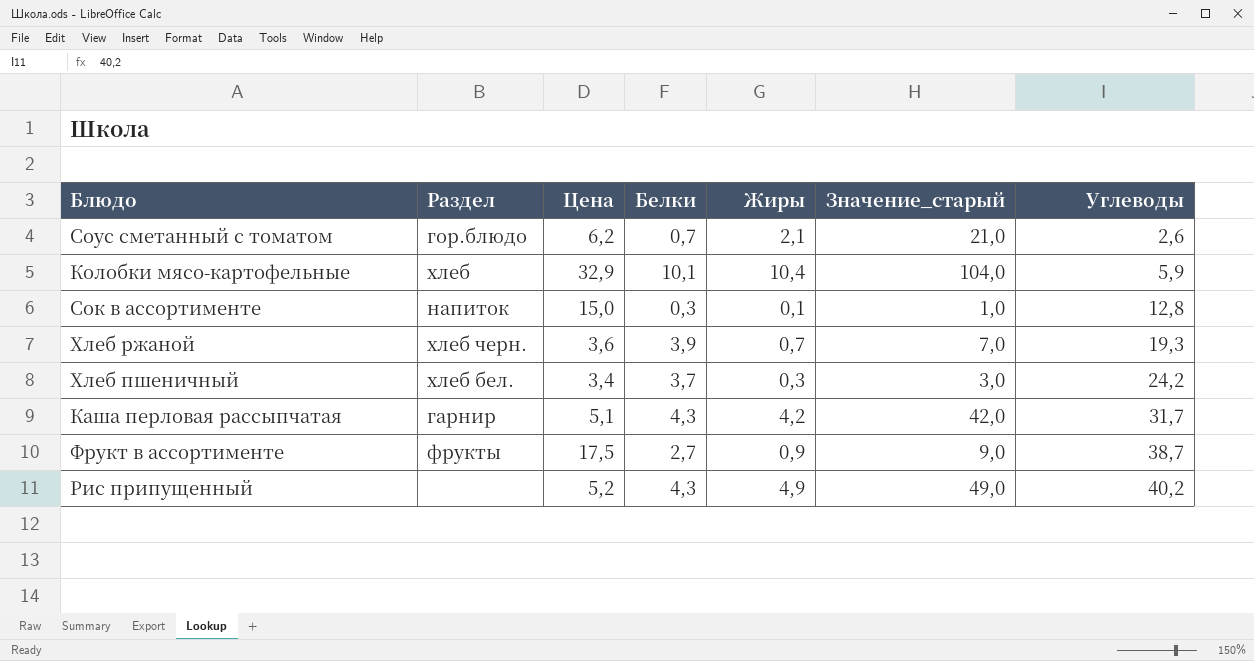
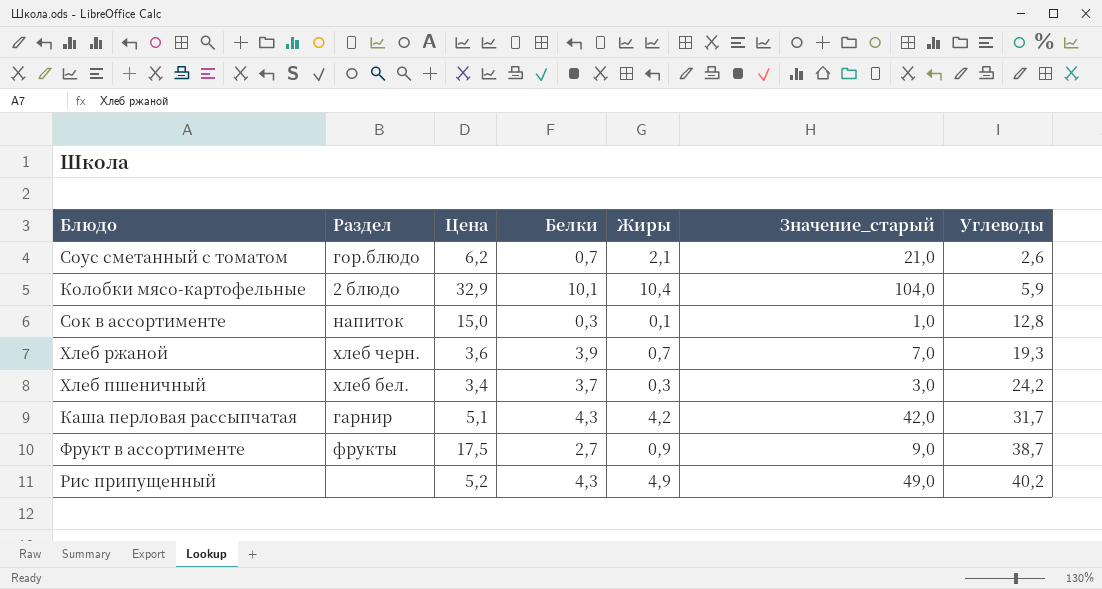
Колобки мясо-картофельные | Раздел: хлеб -> 2 блюдо

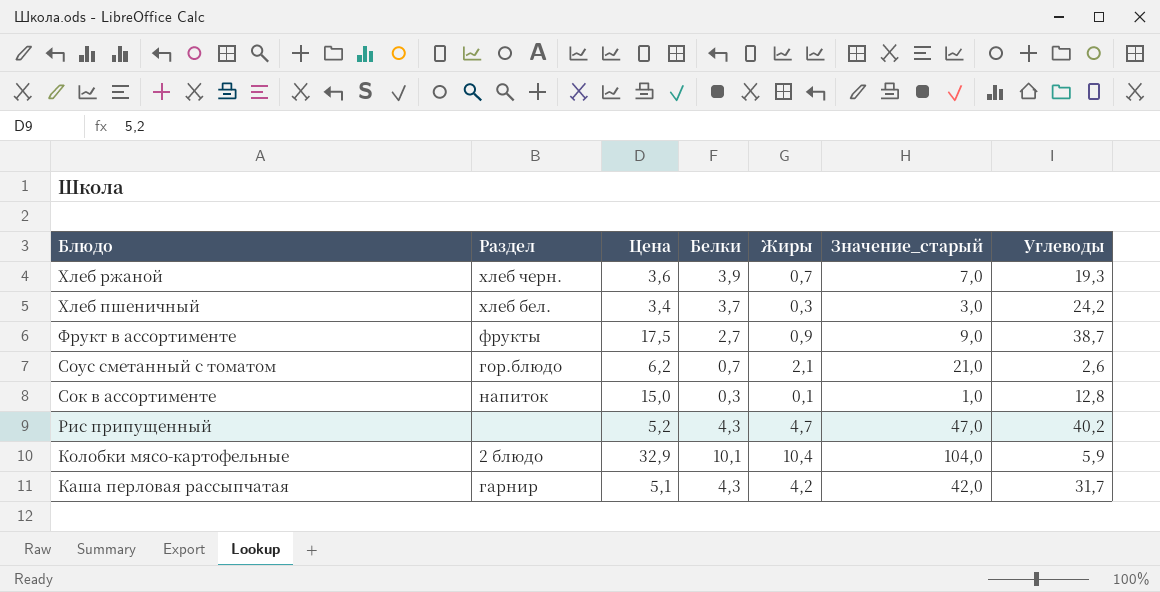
row order: Углеводы ascending -> Блюдо descending
Рис припущенный | Жиры: 4,9 -> 4,7
Рис припущенный | Значение_старый: 49,0 -> 47,0

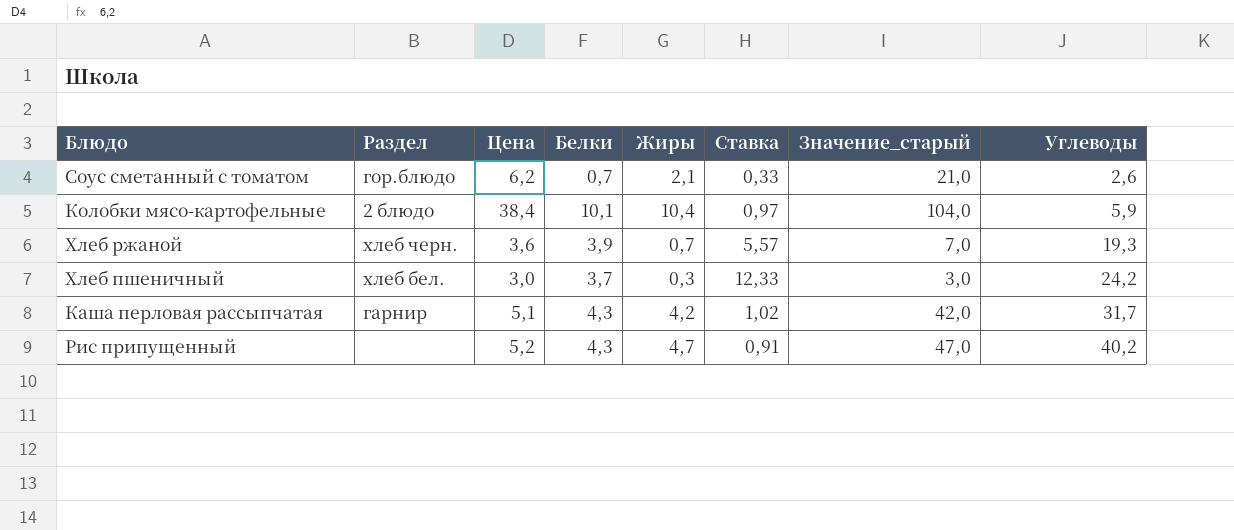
row order: Блюдо descending -> Углеводы ascending
column Ставка | formula: none -> [Белки] / [Жиры]
row Фрукт в ассортименте: фрукты | 17,5 | 2,7 | 0,9 | 9,0 | 38,7 -> none
row Сок в ассортименте: напиток | 15,0 | 0,3 | 0,1 | 1,0 | 12,8 -> none
Колобки мясо-картофельные | Цена: 32,9 -> 38,4
Хлеб пшеничный | Цена: 3,4 -> 3,0

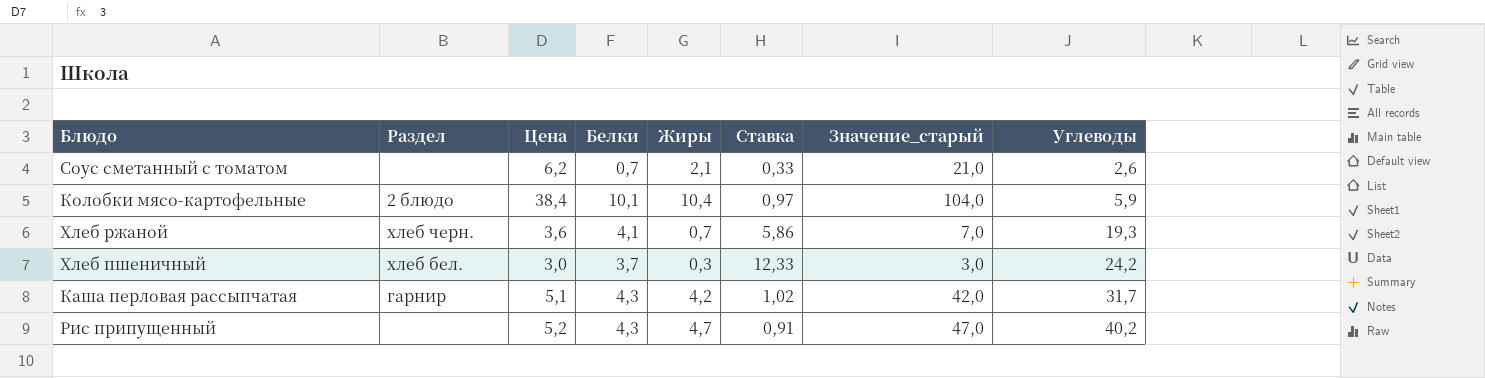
Соус сметанный с томатом | Раздел: гор.блюдо -> none
Хлеб ржаной | Белки: 3,9 -> 4,1
Хлеб ржаной | Ставка: 5,57 -> 5,86

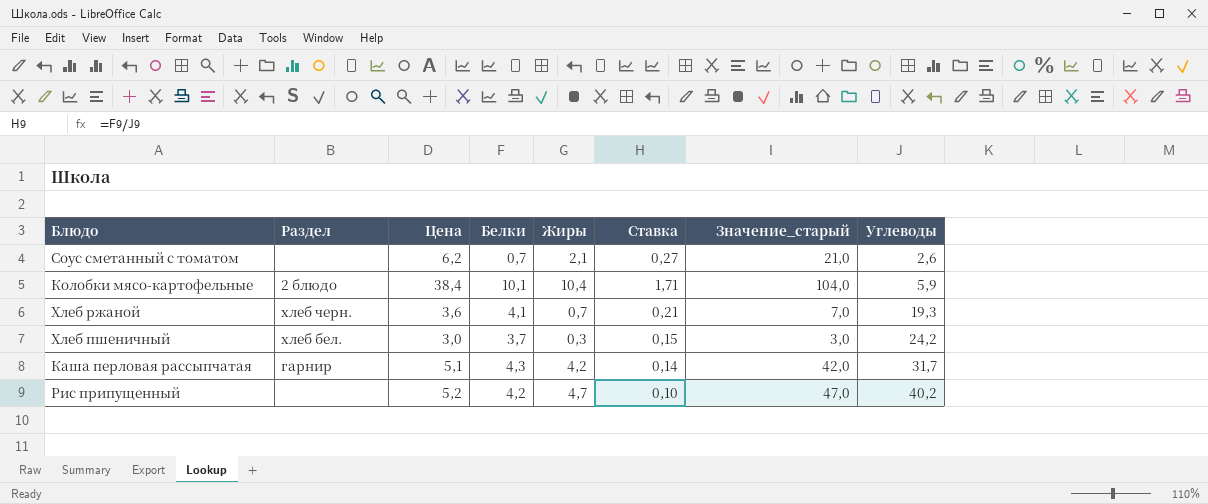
column Ставка | formula: [Белки] / [Жиры] -> [Белки] / [Углеводы]
Рис припущенный | Белки: 4,3 -> 4,2

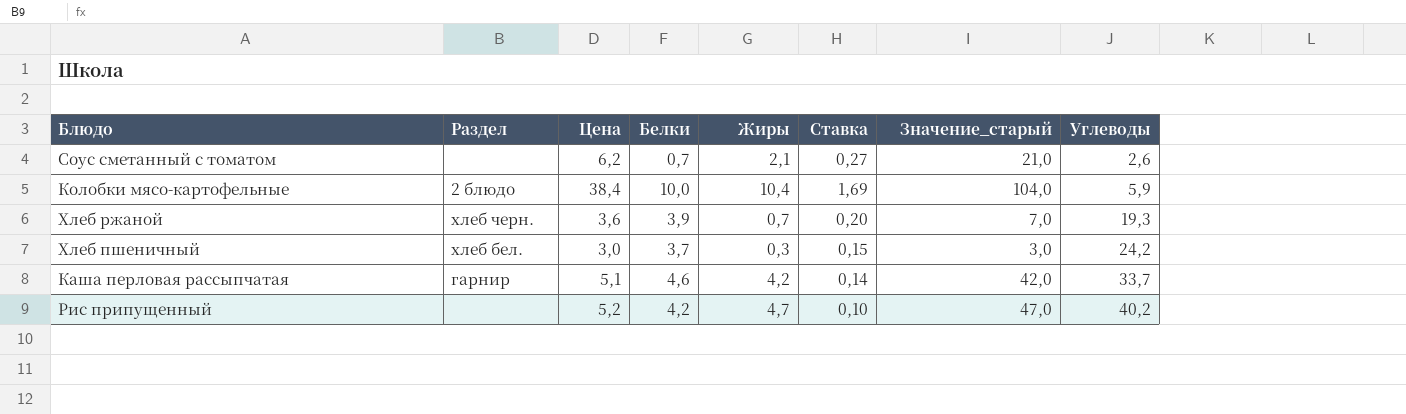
Колобки мясо-картофельные | Белки: 10,1 -> 10,0
Колобки мясо-картофельные | Ставка: 1,71 -> 1,69
Хлеб ржаной | Белки: 4,1 -> 3,9
Хлеб ржаной | Ставка: 0,21 -> 0,20
Каша перловая рассыпчатая | Белки: 4,3 -> 4,6
Каша перловая рассыпчатая | Углеводы: 31,7 -> 33,7

